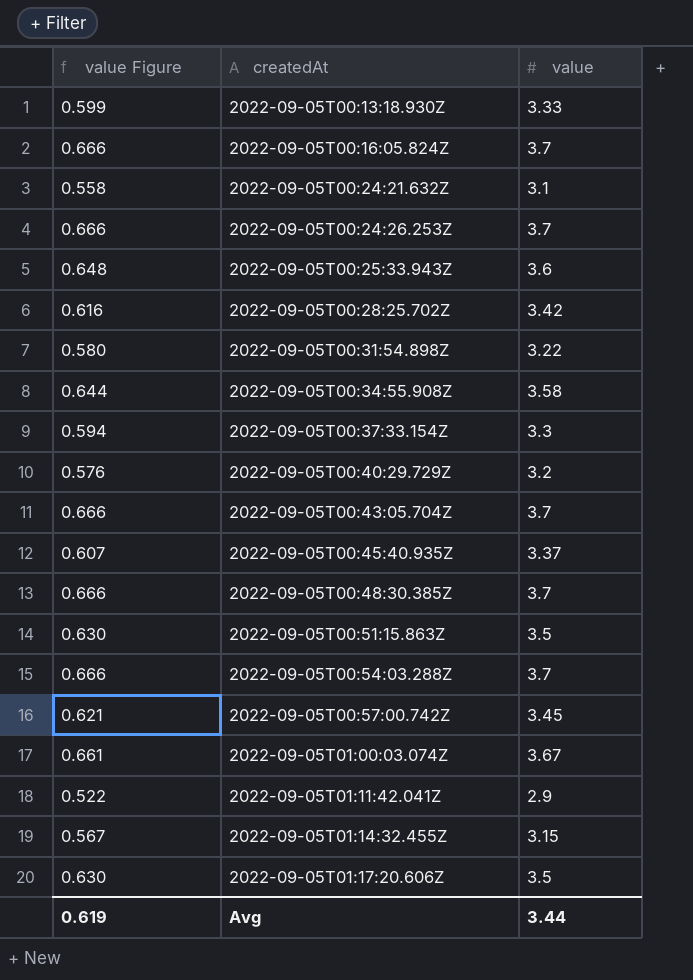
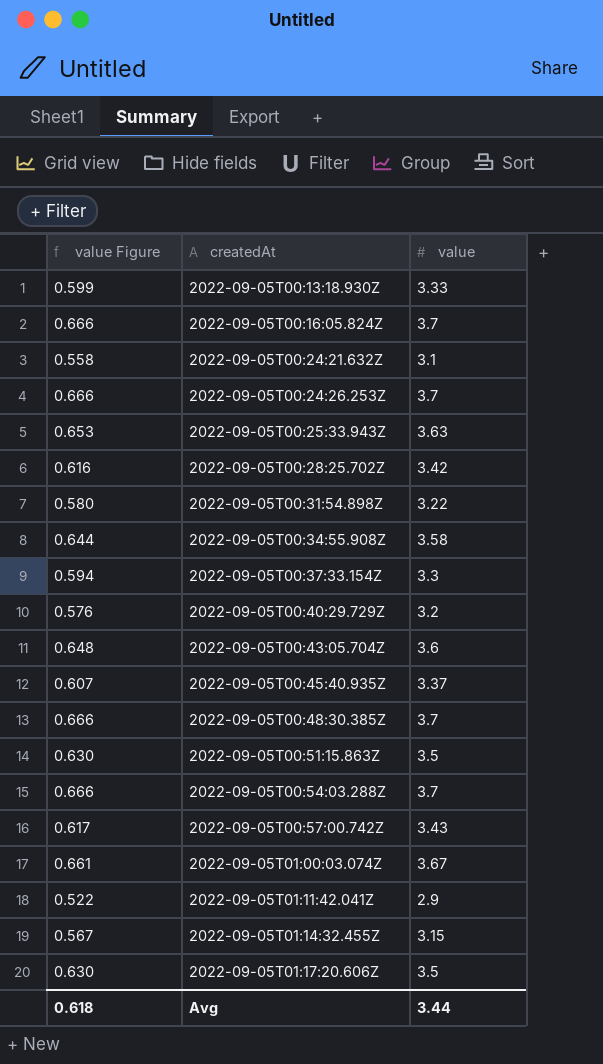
2022-09-05T00:25:33.943Z | value Figure: 0.648 -> 0.653
2022-09-05T00:25:33.943Z | value: 3.6 -> 3.63
2022-09-05T00:43:05.704Z | value Figure: 0.666 -> 0.648
2022-09-05T00:43:05.704Z | value: 3.7 -> 3.6
2022-09-05T00:57:00.742Z | value Figure: 0.621 -> 0.617
2022-09-05T00:57:00.742Z | value: 3.45 -> 3.43
Avg | value Figure: 0.619 -> 0.618

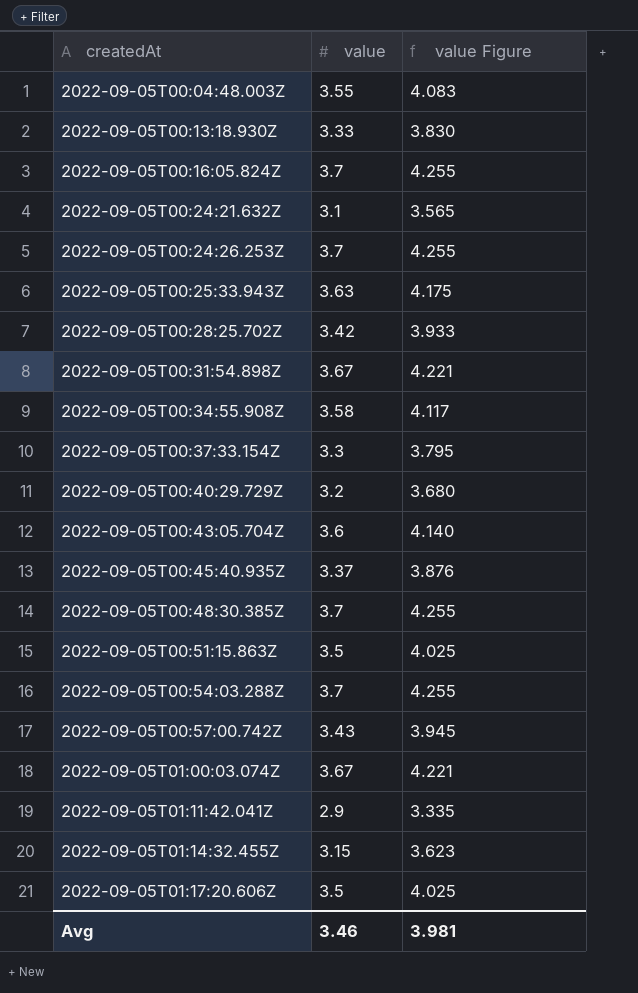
column value Figure | formula: [value] * 0.18 -> [value] * 1.15
column value Figure | position: 1 -> 3
row 2022-09-05T00:04:48.003Z: none -> 3.55 | 4.083
2022-09-05T00:31:54.898Z | value: 3.22 -> 3.67
Avg | value: 3.44 -> 3.46
Avg | value Figure: 0.618 -> 3.981

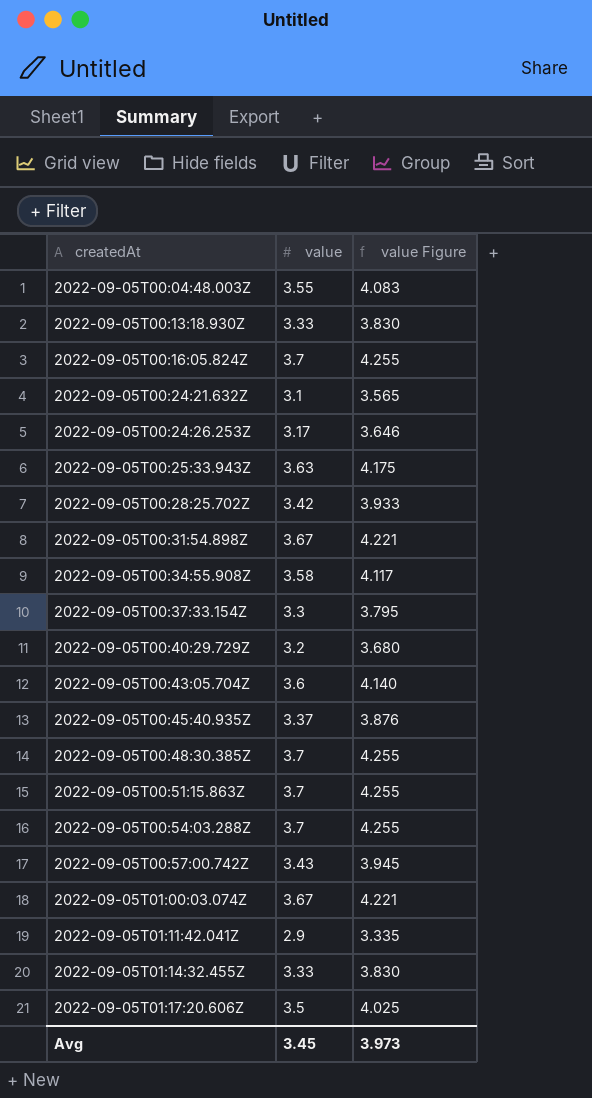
2022-09-05T00:24:26.253Z | value: 3.7 -> 3.17
2022-09-05T00:24:26.253Z | value Figure: 4.255 -> 3.646
2022-09-05T00:51:15.863Z | value: 3.5 -> 3.7
2022-09-05T00:51:15.863Z | value Figure: 4.025 -> 4.255
2022-09-05T01:14:32.455Z | value: 3.15 -> 3.33
2022-09-05T01:14:32.455Z | value Figure: 3.623 -> 3.830
Avg | value: 3.46 -> 3.45
Avg | value Figure: 3.981 -> 3.973

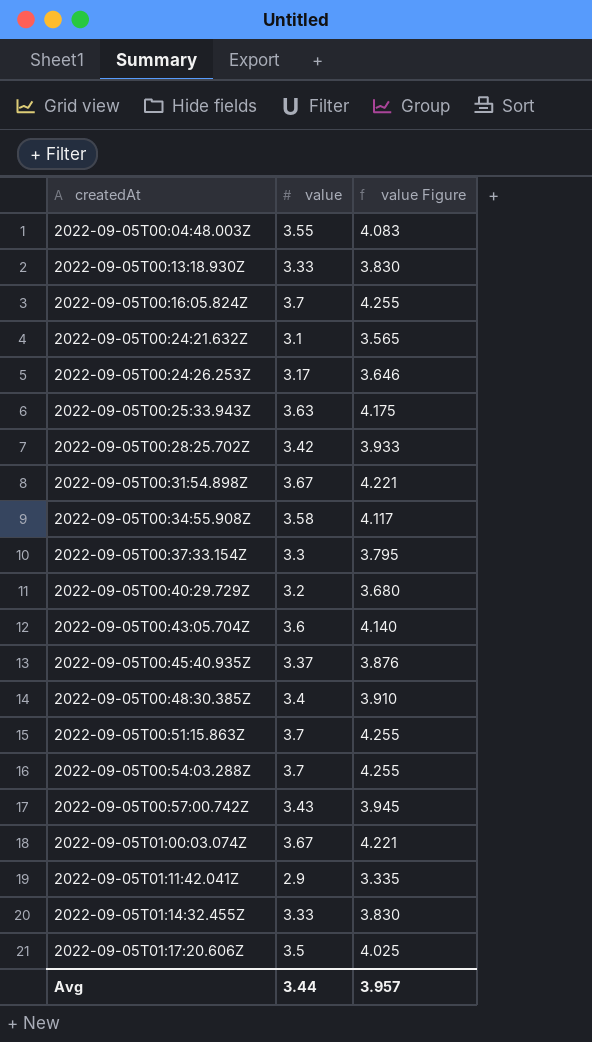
2022-09-05T00:48:30.385Z | value: 3.7 -> 3.4
2022-09-05T00:48:30.385Z | value Figure: 4.255 -> 3.910
Avg | value: 3.45 -> 3.44
Avg | value Figure: 3.973 -> 3.957

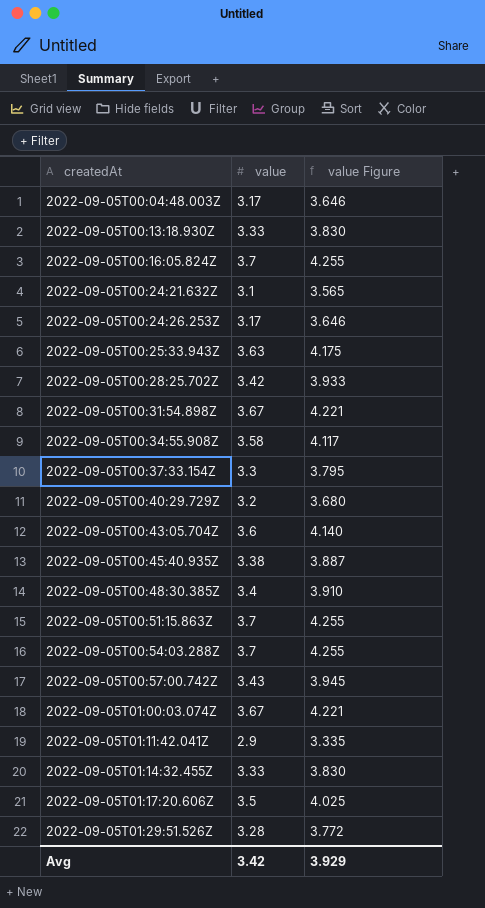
2022-09-05T00:04:48.003Z | value: 3.55 -> 3.17
2022-09-05T00:04:48.003Z | value Figure: 4.083 -> 3.646
2022-09-05T00:45:40.935Z | value: 3.37 -> 3.38
2022-09-05T00:45:40.935Z | value Figure: 3.876 -> 3.887
row 2022-09-05T01:29:51.526Z: none -> 3.28 | 3.772
Avg | value: 3.44 -> 3.42
Avg | value Figure: 3.957 -> 3.929

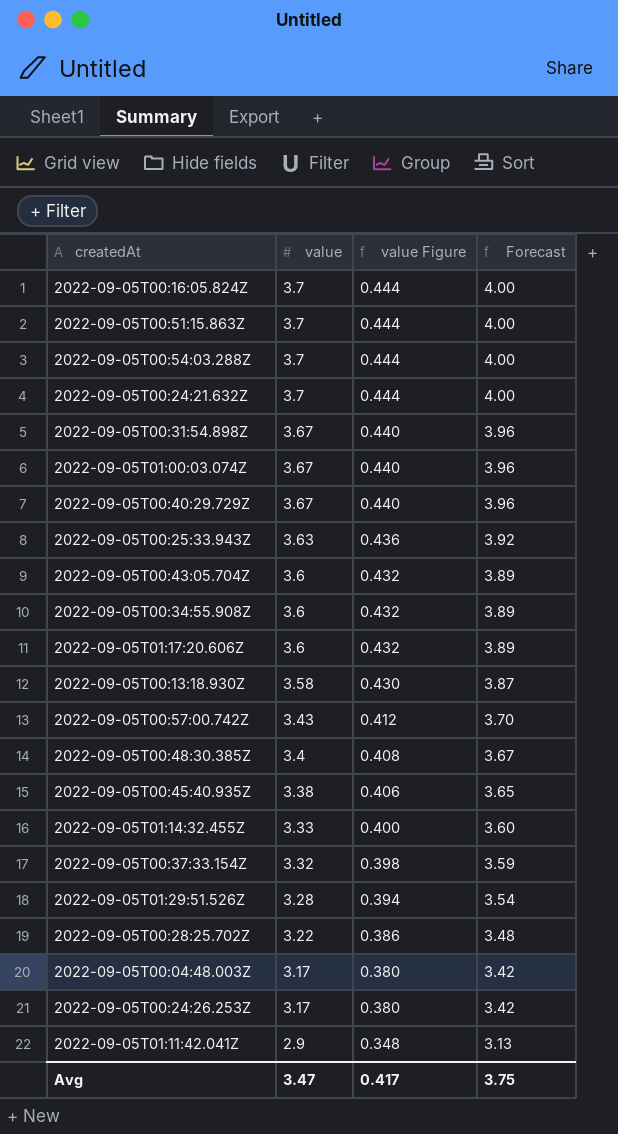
row order: createdAt ascending -> value descending
column value Figure | formula: [value] * 1.15 -> [value] * 0.12
column Forecast | formula: none -> [value] * 1.08
2022-09-05T00:24:21.632Z | value: 3.1 -> 3.7
2022-09-05T00:40:29.729Z | value: 3.2 -> 3.67
2022-09-05T00:34:55.908Z | value: 3.58 -> 3.6
2022-09-05T01:17:20.606Z | value: 3.5 -> 3.6
2022-09-05T00:13:18.930Z | value: 3.33 -> 3.58
2022-09-05T00:37:33.154Z | value: 3.3 -> 3.32
2022-09-05T00:28:25.702Z | value: 3.42 -> 3.22
Avg | value: 3.42 -> 3.47
Avg | value Figure: 3.929 -> 0.417

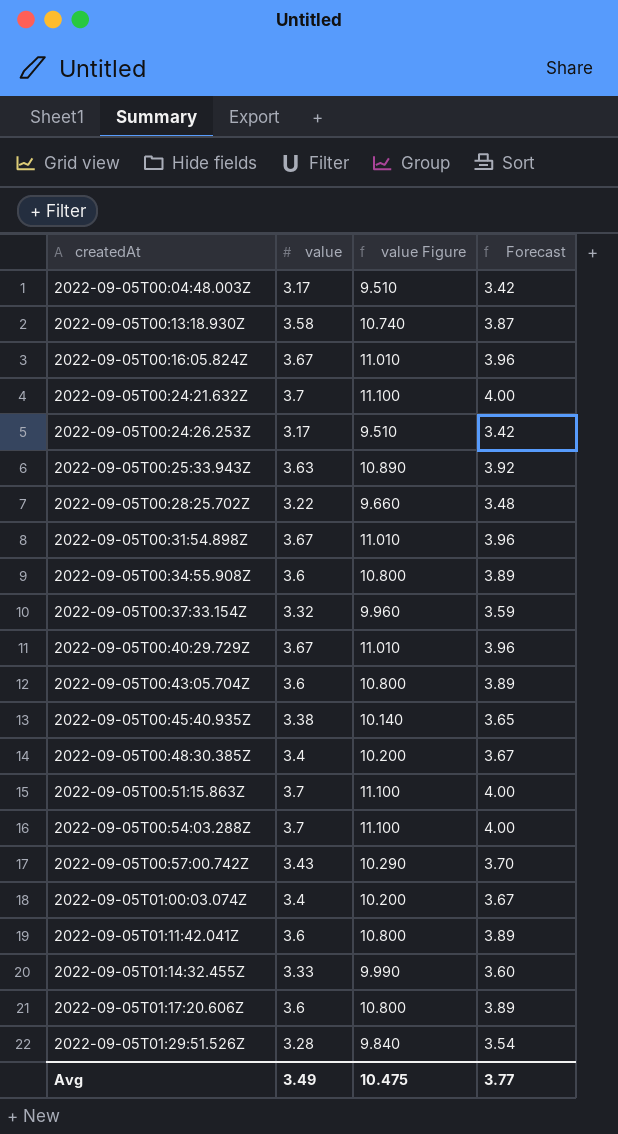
row order: value descending -> createdAt ascending
column value Figure | formula: [value] * 0.12 -> [value] * 3
2022-09-05T00:16:05.824Z | value: 3.7 -> 3.67
2022-09-05T00:16:05.824Z | Forecast: 4.00 -> 3.96
2022-09-05T01:00:03.074Z | value: 3.67 -> 3.4
2022-09-05T01:00:03.074Z | Forecast: 3.96 -> 3.67
2022-09-05T01:11:42.041Z | value: 2.9 -> 3.6
2022-09-05T01:11:42.041Z | Forecast: 3.13 -> 3.89
Avg | value: 3.47 -> 3.49
Avg | value Figure: 0.417 -> 10.475
Avg | Forecast: 3.75 -> 3.77

